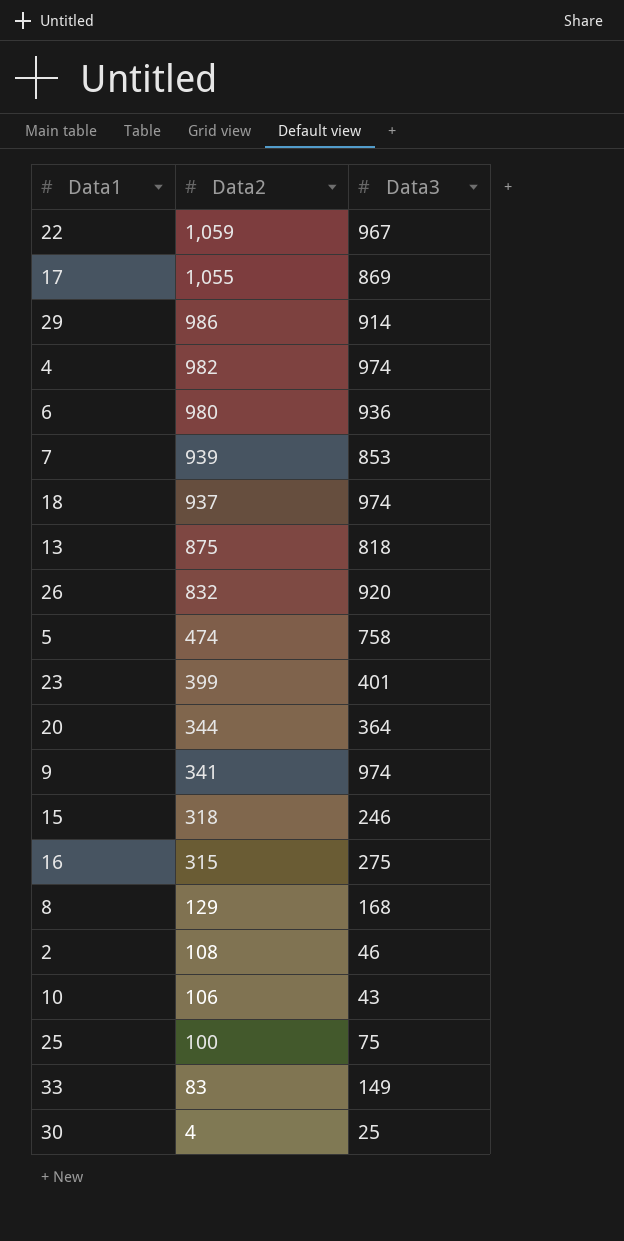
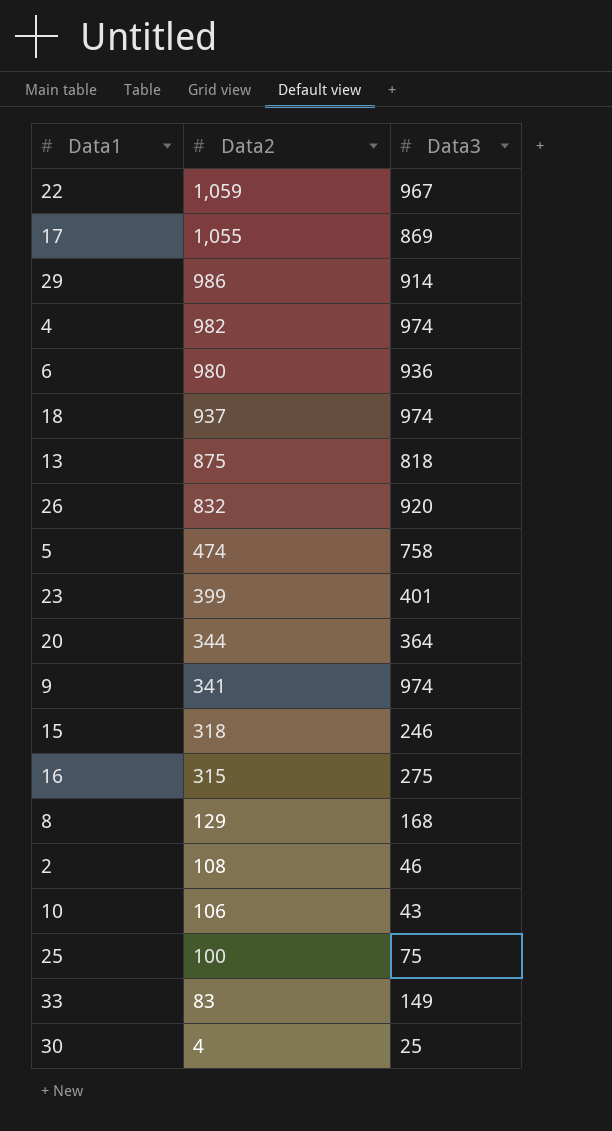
row 7: 939 | 853 -> none

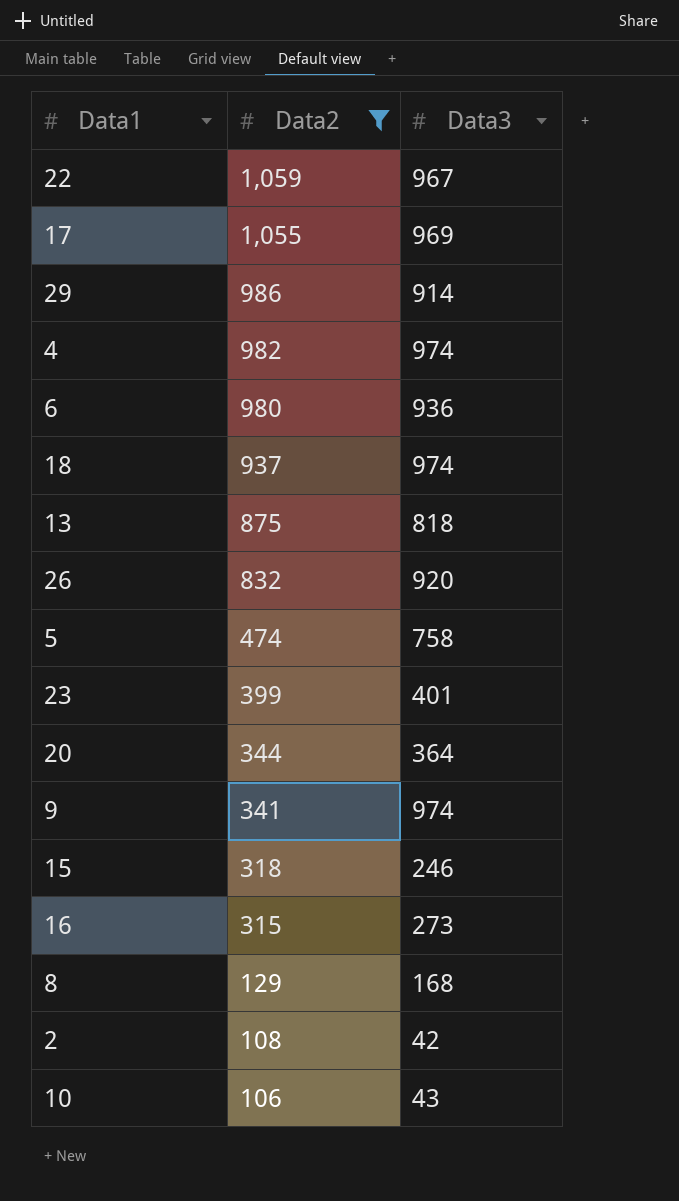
filter: none -> Data2 >= 106
17 | Data3: 869 -> 969
16 | Data3: 275 -> 273
2 | Data3: 46 -> 42

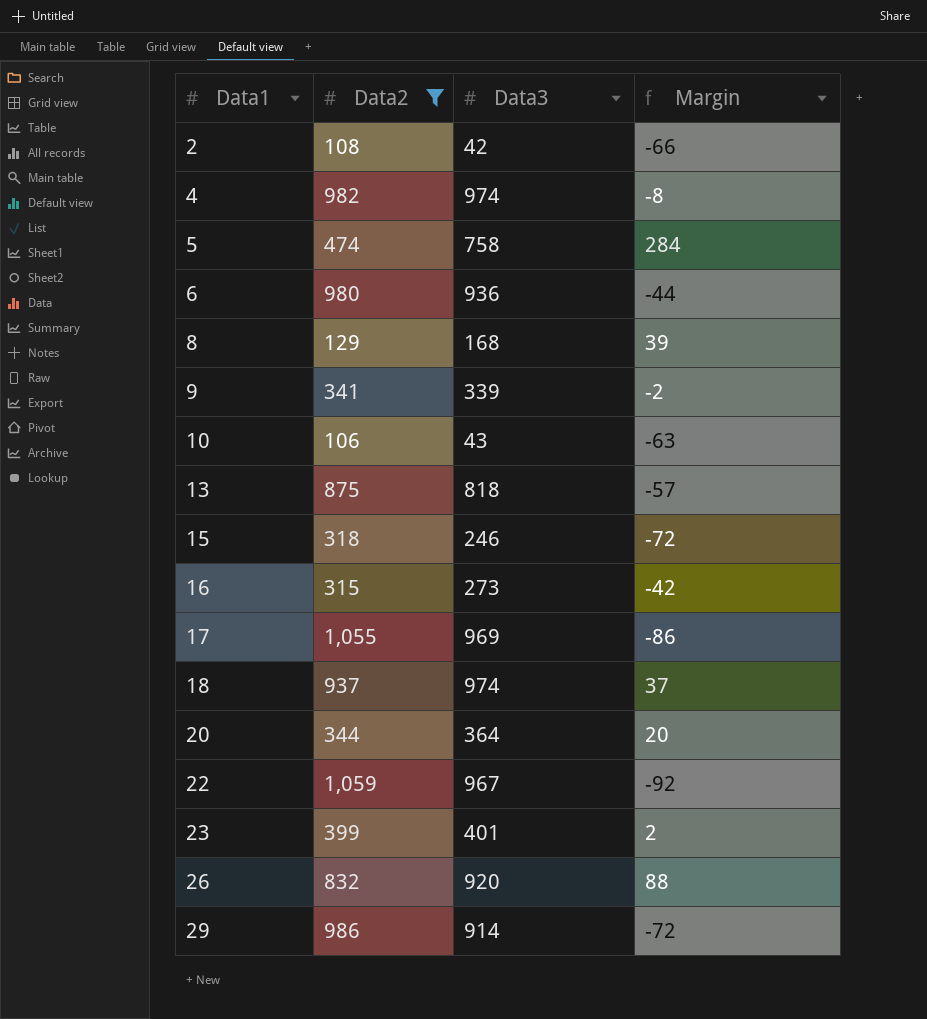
row order: Data2 descending -> Data1 ascending
column Margin | formula: none -> [Data3] - [Data2]
9 | Data3: 974 -> 339

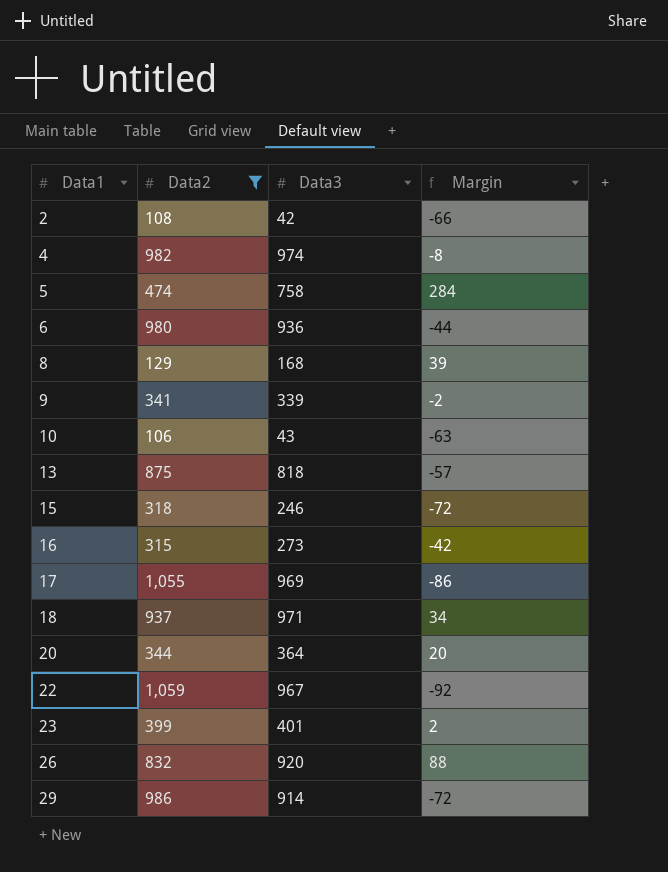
18 | Data3: 974 -> 971
18 | Margin: 37 -> 34

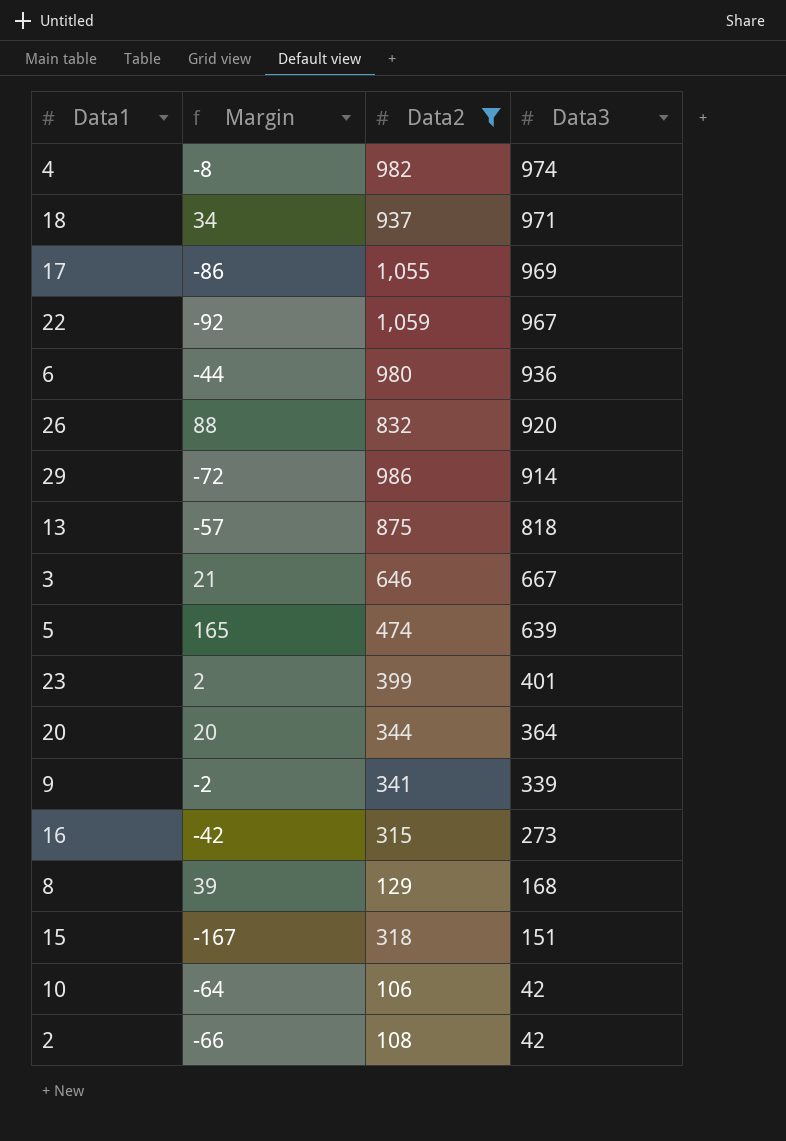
row order: Data1 ascending -> Data3 descending
column Margin | position: 4 -> 2
row 3: none -> 21 | 646 | 667
5 | Margin: 284 -> 165
5 | Data3: 758 -> 639
15 | Margin: -72 -> -167
15 | Data3: 246 -> 151
10 | Margin: -63 -> -64
10 | Data3: 43 -> 42

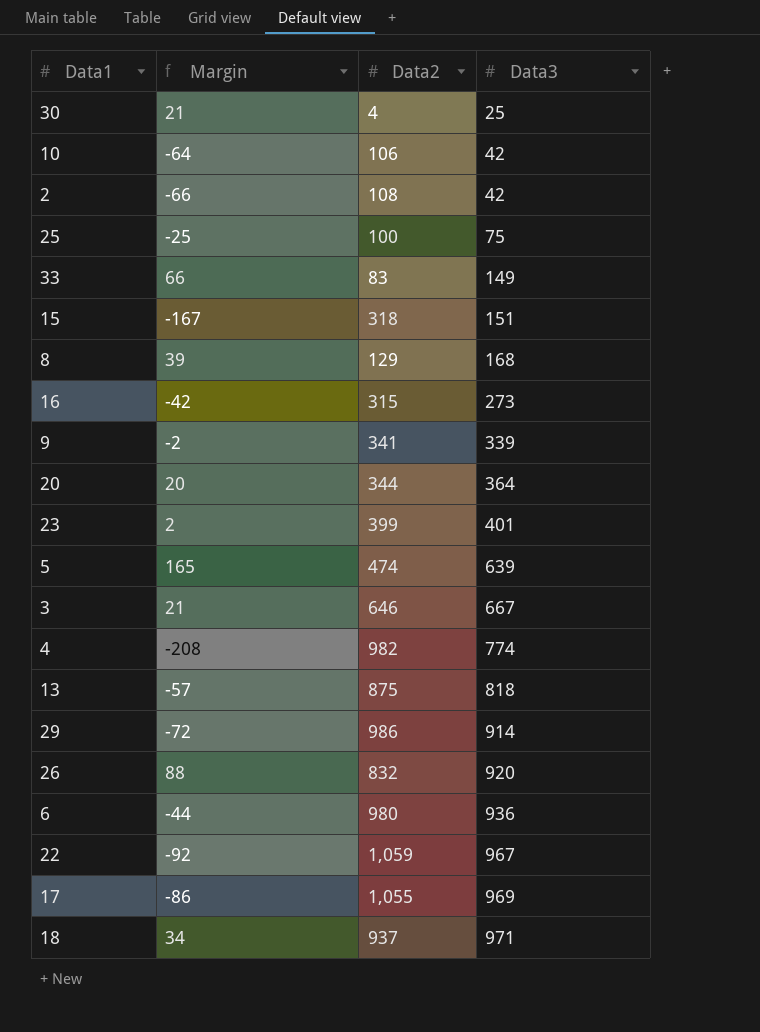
filter: Data2 >= 106 -> none
row order: Data3 descending -> Data3 ascending
4 | Margin: -8 -> -208
4 | Data3: 974 -> 774

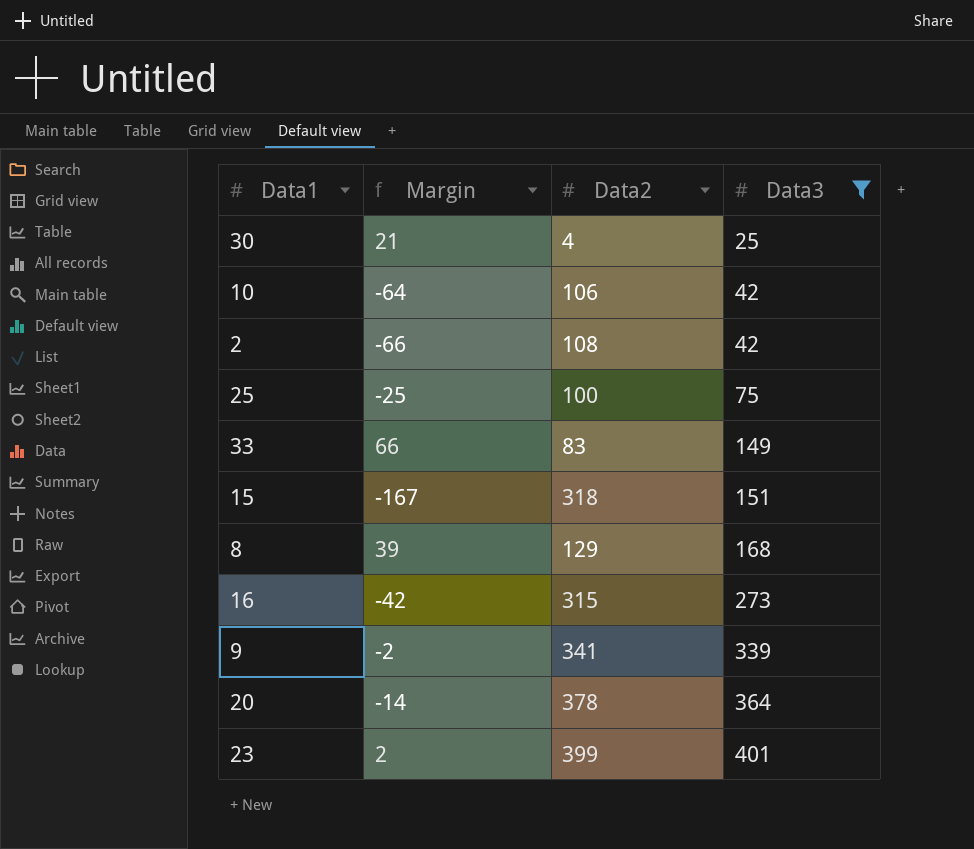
filter: none -> Data3 <= 401
20 | Margin: 20 -> -14
20 | Data2: 344 -> 378

